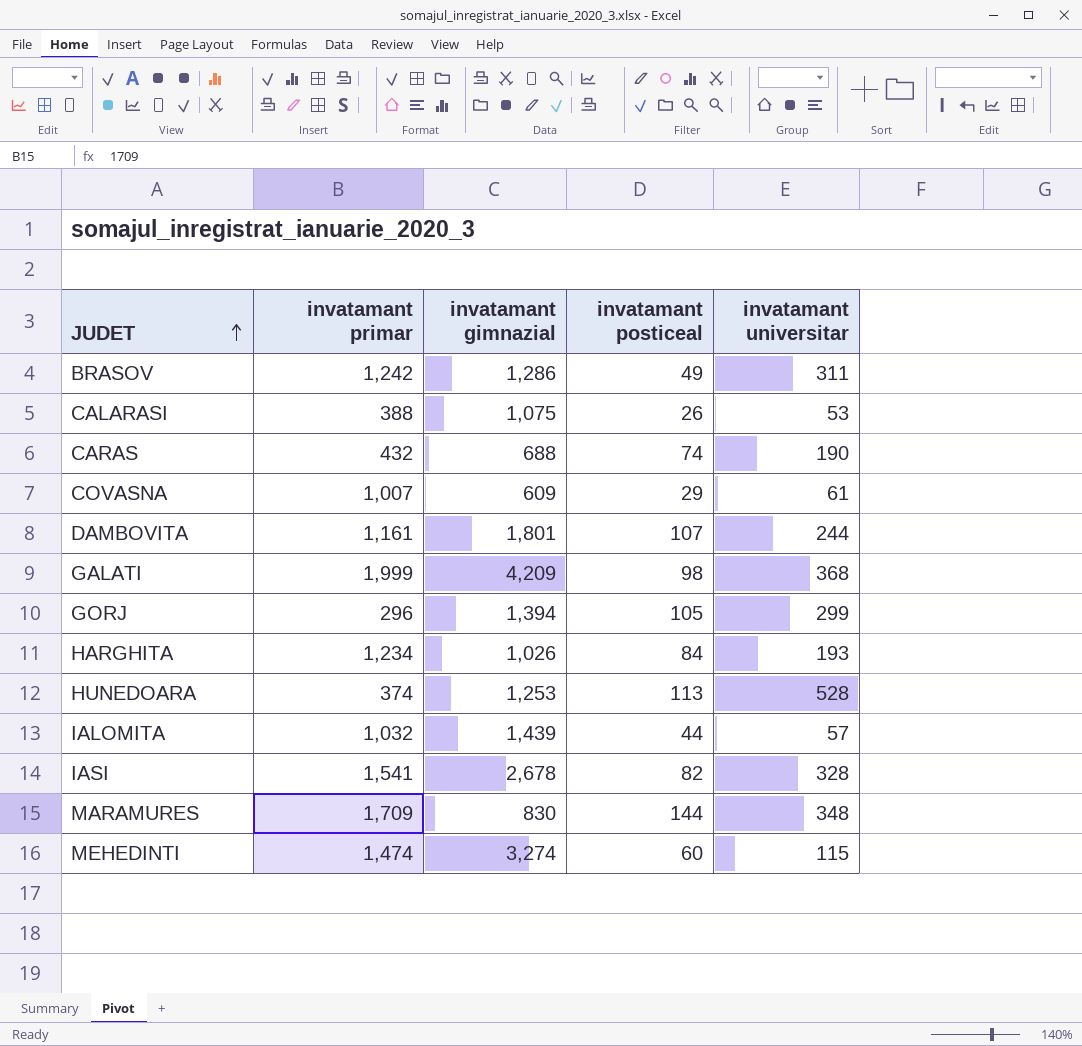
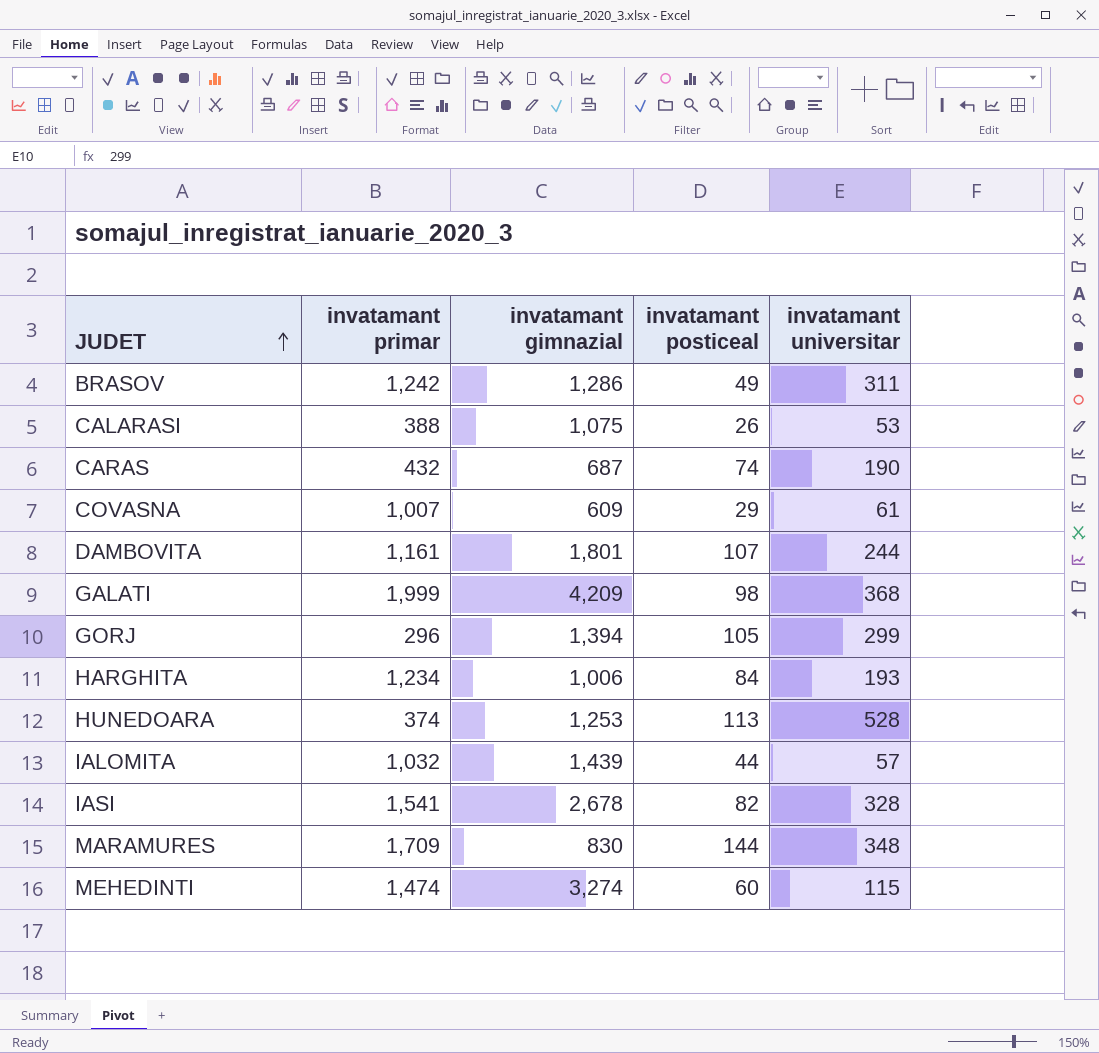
CARAS | invatamant gimnazial: 688 -> 687
HARGHITA | invatamant gimnazial: 1,026 -> 1,006

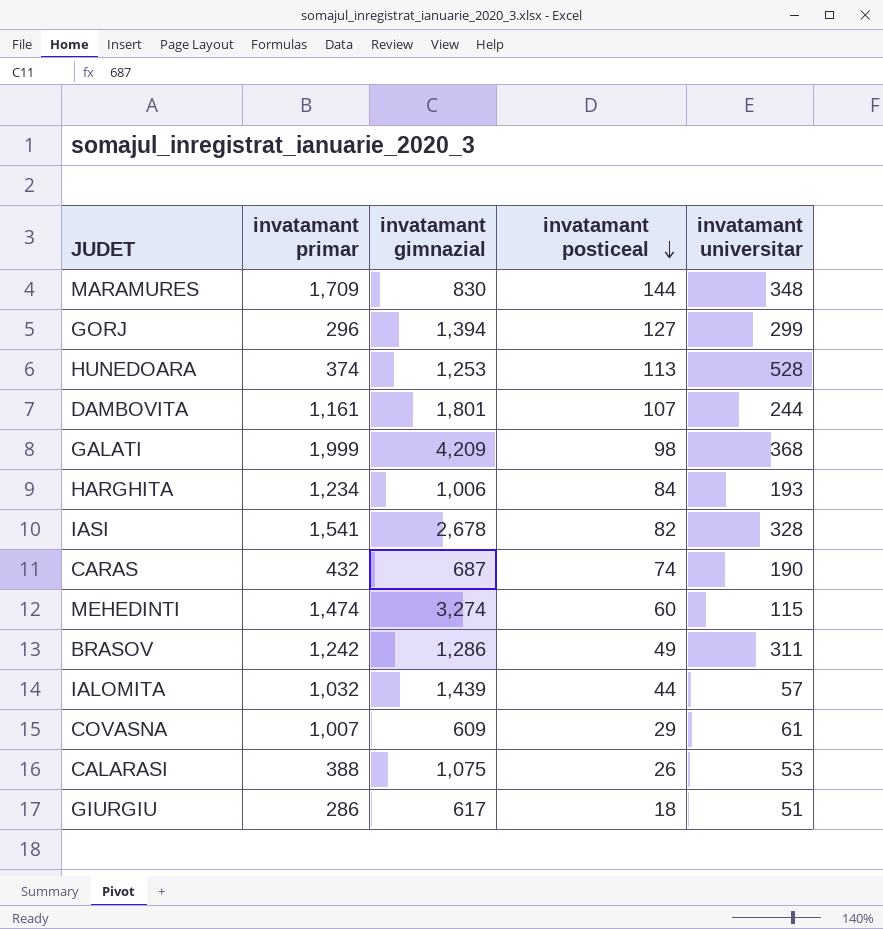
row order: JUDET ascending -> invatamant posticeal descending
GORJ | invatamant posticeal: 105 -> 127
row GIURGIU: none -> 286 | 617 | 18 | 51

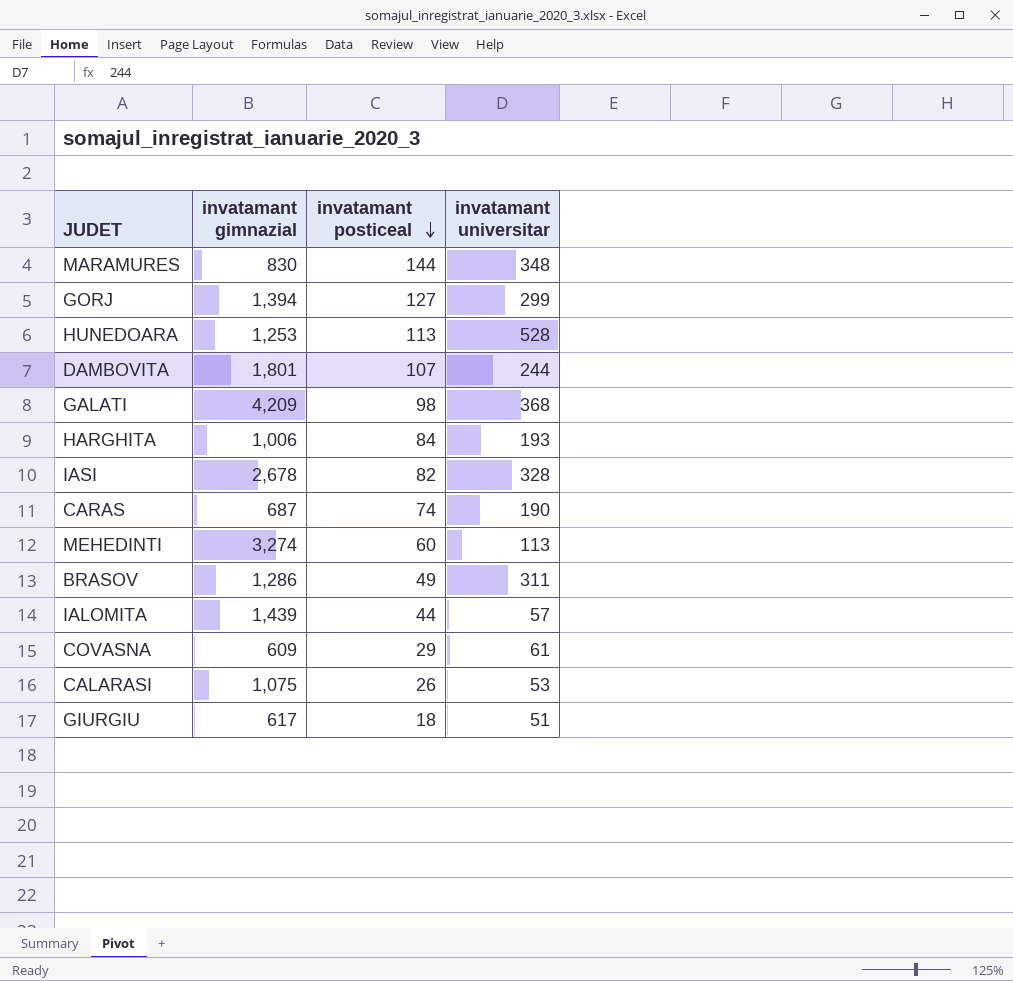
column invatamant primar | position: 2 -> none
MEHEDINTI | invatamant universitar: 115 -> 113

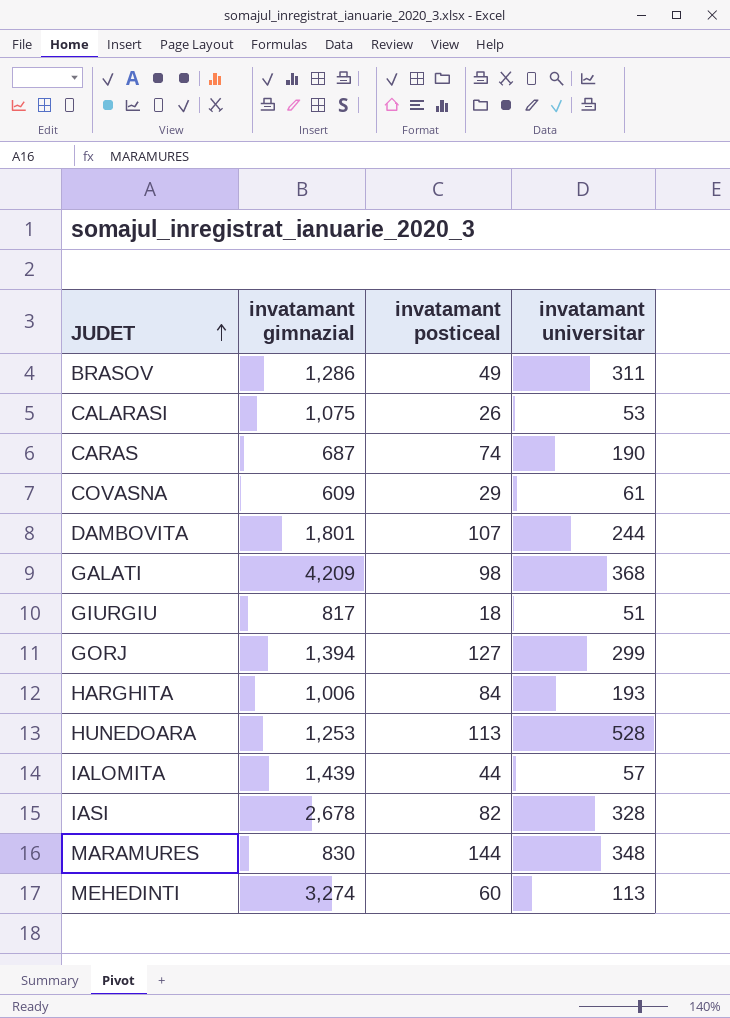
row order: invatamant posticeal descending -> JUDET ascending
GIURGIU | invatamant gimnazial: 617 -> 817

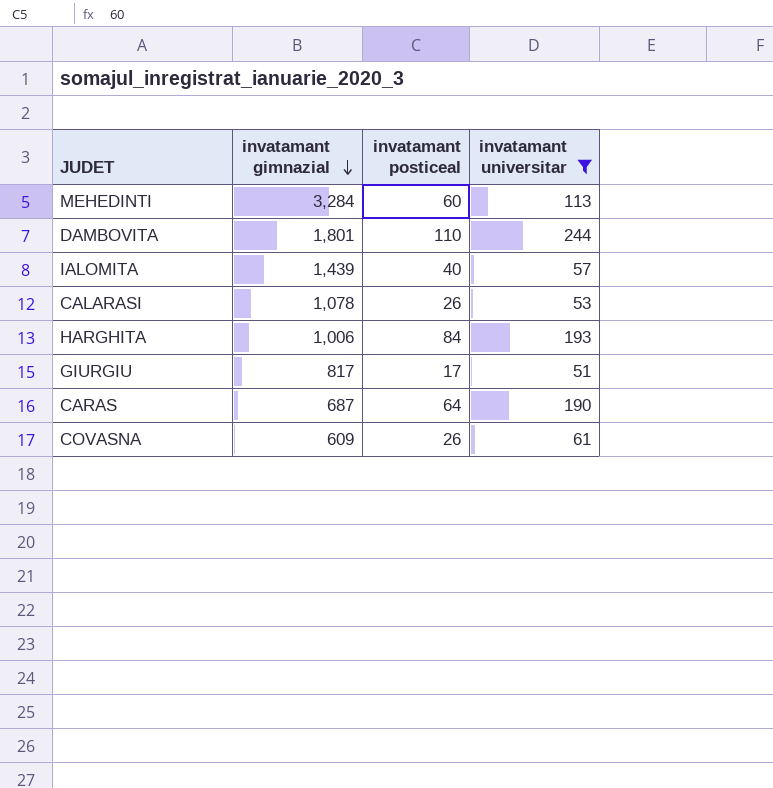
filter: none -> invatamant universitar <= 244
row order: JUDET ascending -> invatamant gimnazial descending
MEHEDINTI | invatamant gimnazial: 3,274 -> 3,284
DAMBOVITA | invatamant posticeal: 107 -> 110
IALOMITA | invatamant posticeal: 44 -> 40
CALARASI | invatamant gimnazial: 1,075 -> 1,078
GIURGIU | invatamant posticeal: 18 -> 17
CARAS | invatamant posticeal: 74 -> 64
COVASNA | invatamant posticeal: 29 -> 26

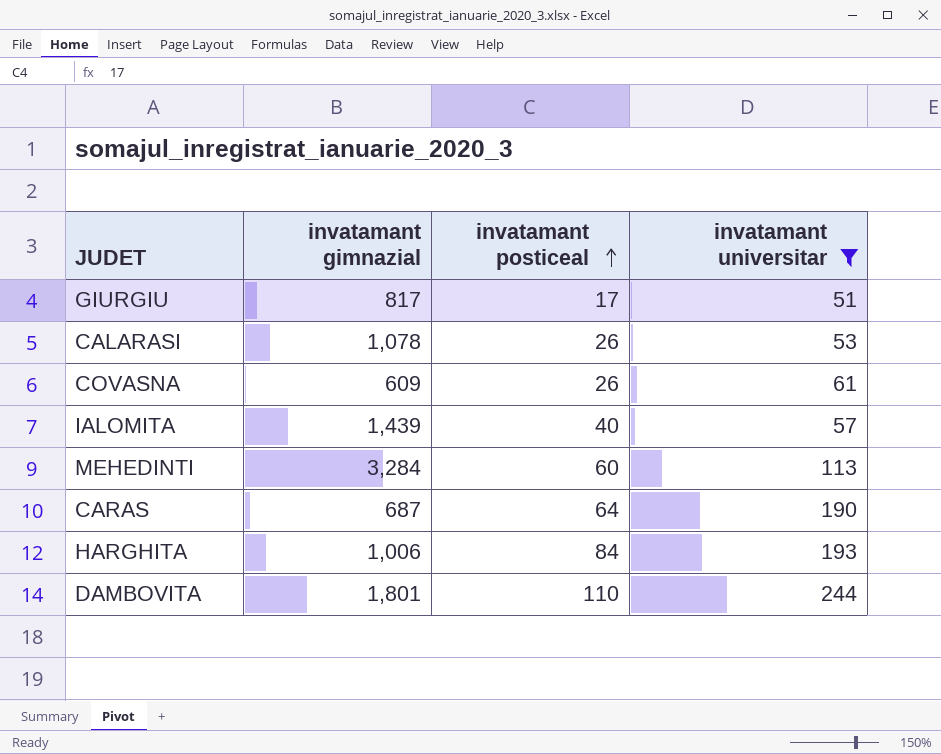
row order: invatamant gimnazial descending -> invatamant posticeal ascending

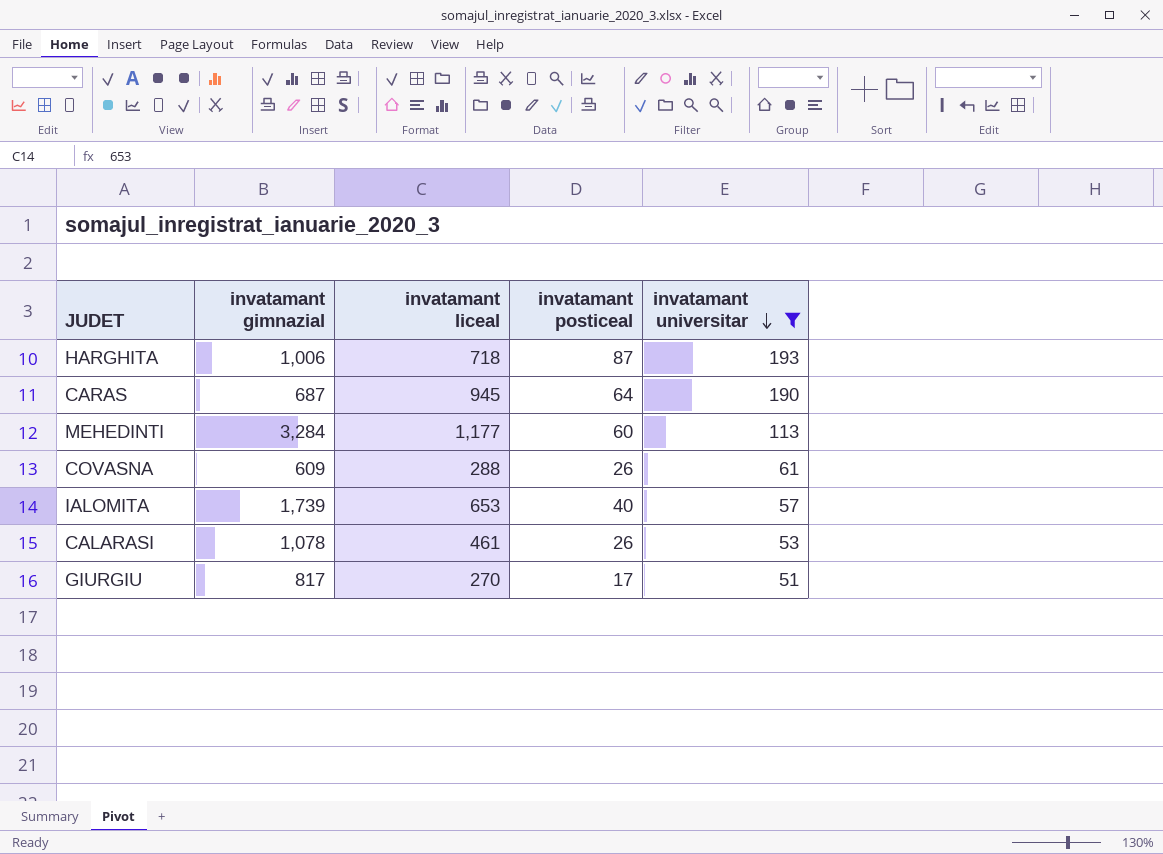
row order: invatamant posticeal ascending -> invatamant universitar descending
column invatamant liceal | position: none -> 3
row DAMBOVITA: 1,801 | 110 | 244 -> none
HARGHITA | invatamant posticeal: 84 -> 87
IALOMITA | invatamant gimnazial: 1,439 -> 1,739

